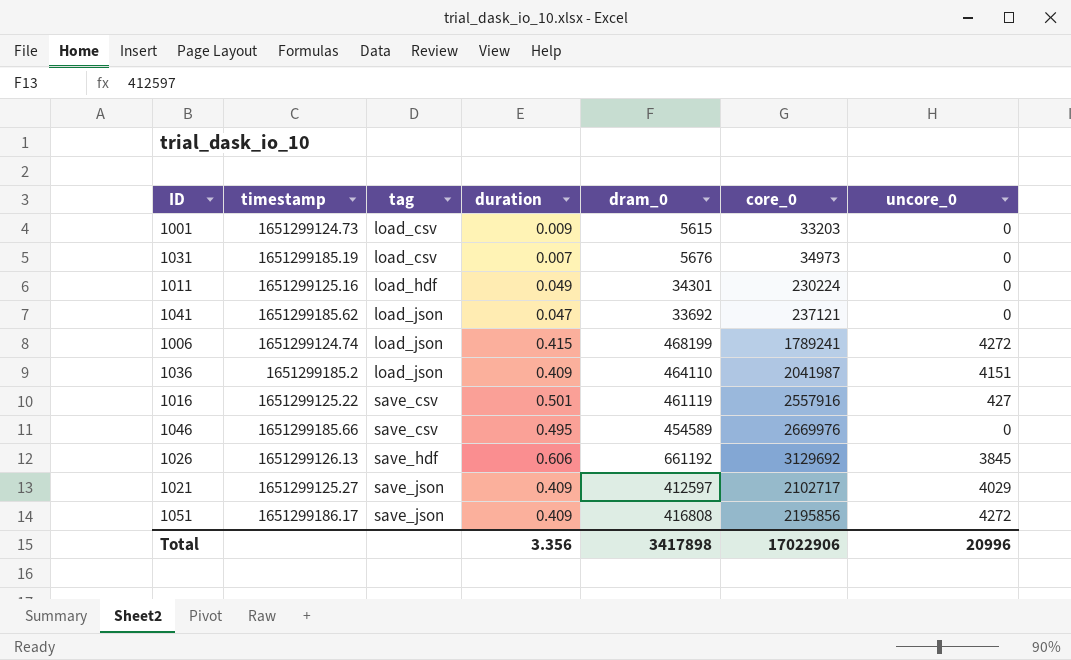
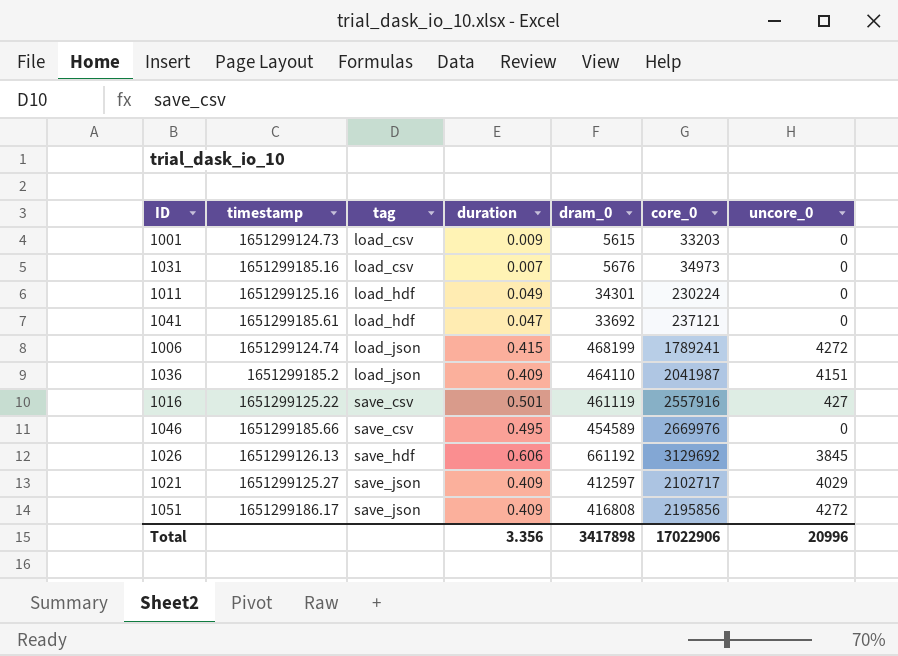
1031 | timestamp: 1651299185.19 -> 1651299185.16
1041 | timestamp: 1651299185.62 -> 1651299185.61
1041 | tag: load_json -> load_hdf

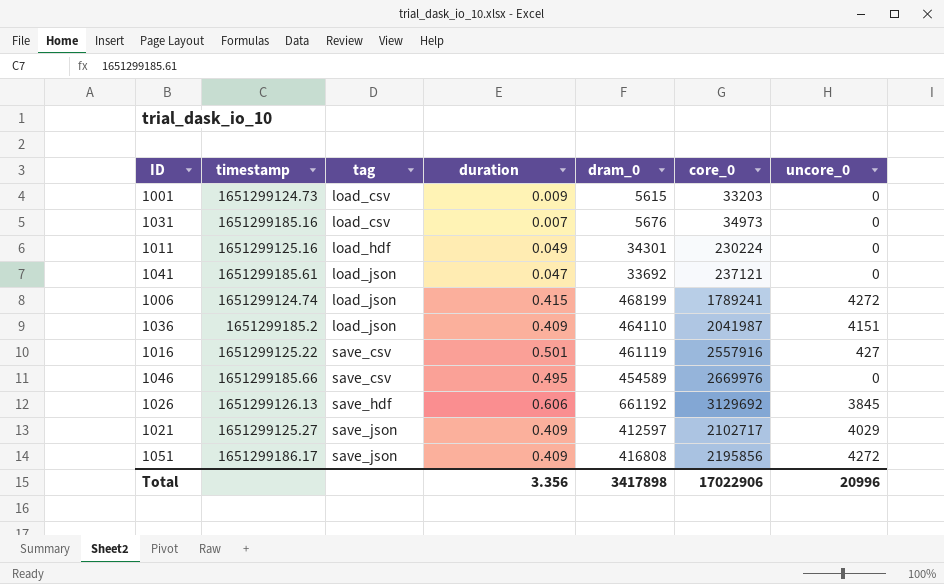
1041 | tag: load_hdf -> load_json

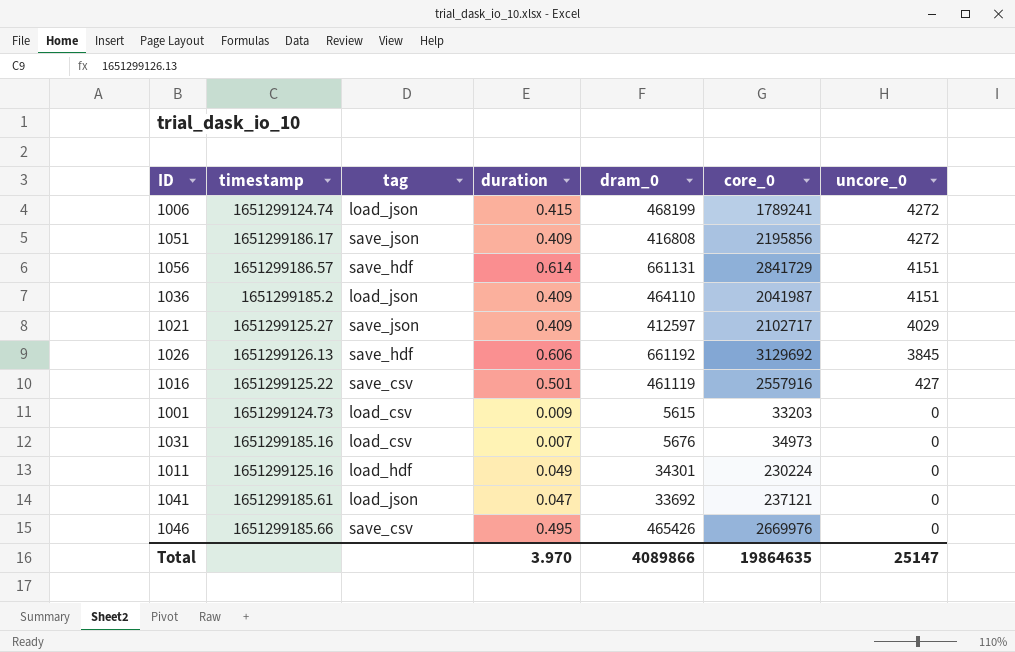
row order: tag ascending -> uncore_0 descending
row 1056: none -> 1651299186.57 | save_hdf | 0.614 | 661131 | 2841729 | 4151
1046 | dram_0: 454589 -> 465426
Total | duration: 3.356 -> 3.970
Total | dram_0: 3417898 -> 4089866
Total | core_0: 17022906 -> 19864635
Total | uncore_0: 20996 -> 25147

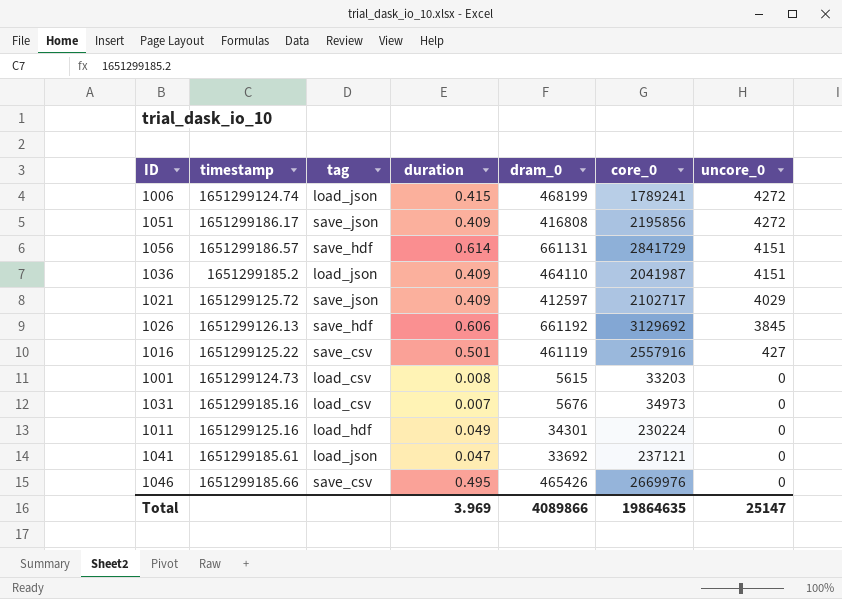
1021 | timestamp: 1651299125.27 -> 1651299125.72
1001 | duration: 0.009 -> 0.008
Total | duration: 3.970 -> 3.969

